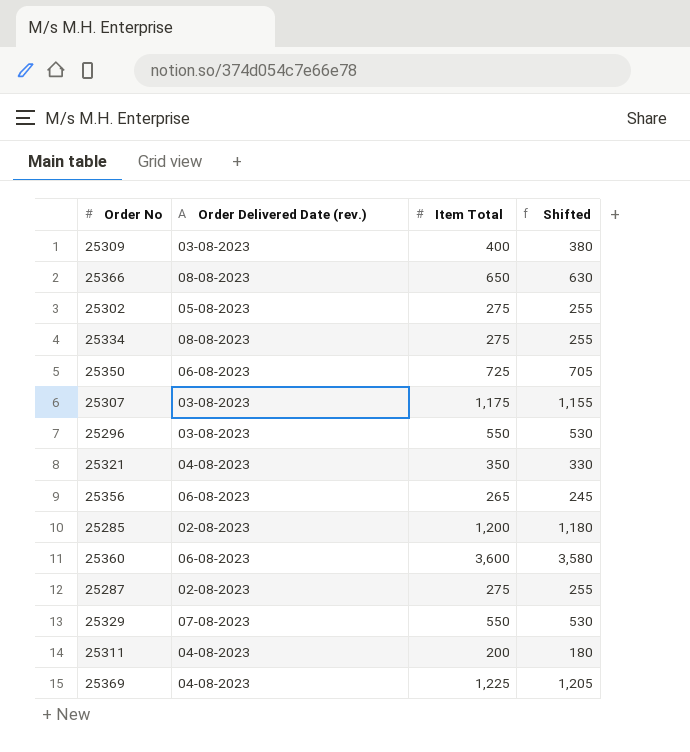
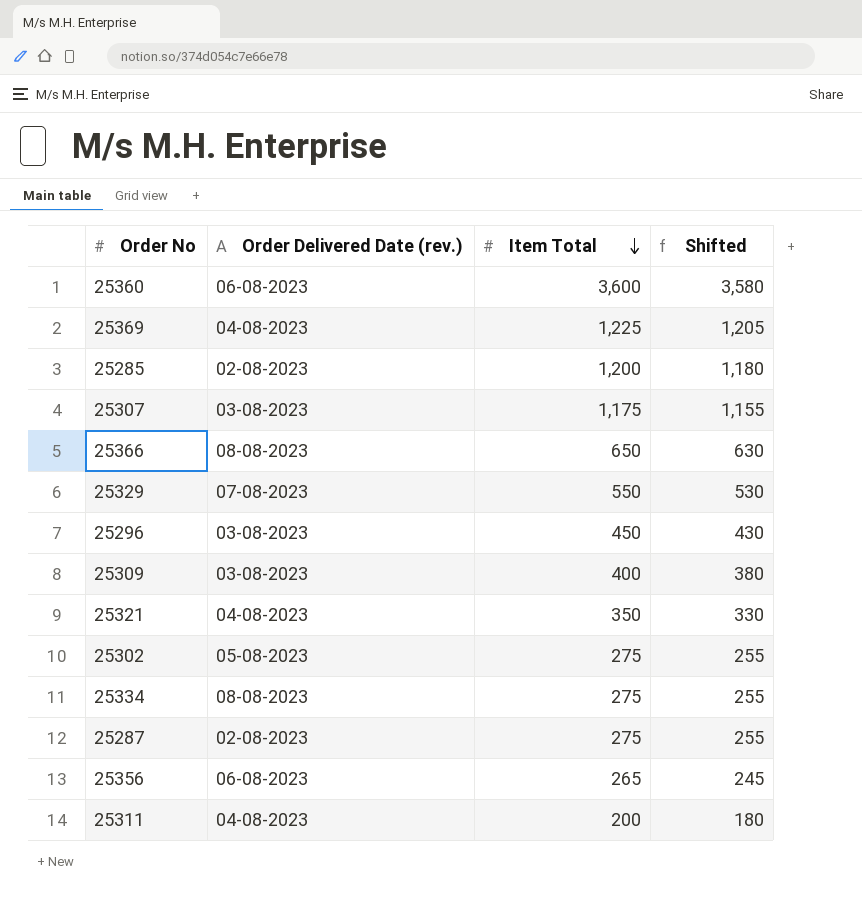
row order: none -> Item Total descending
row 25350: 06-08-2023 | 725 | 705 -> none
25296 | Item Total: 550 -> 450
25296 | Shifted: 530 -> 430

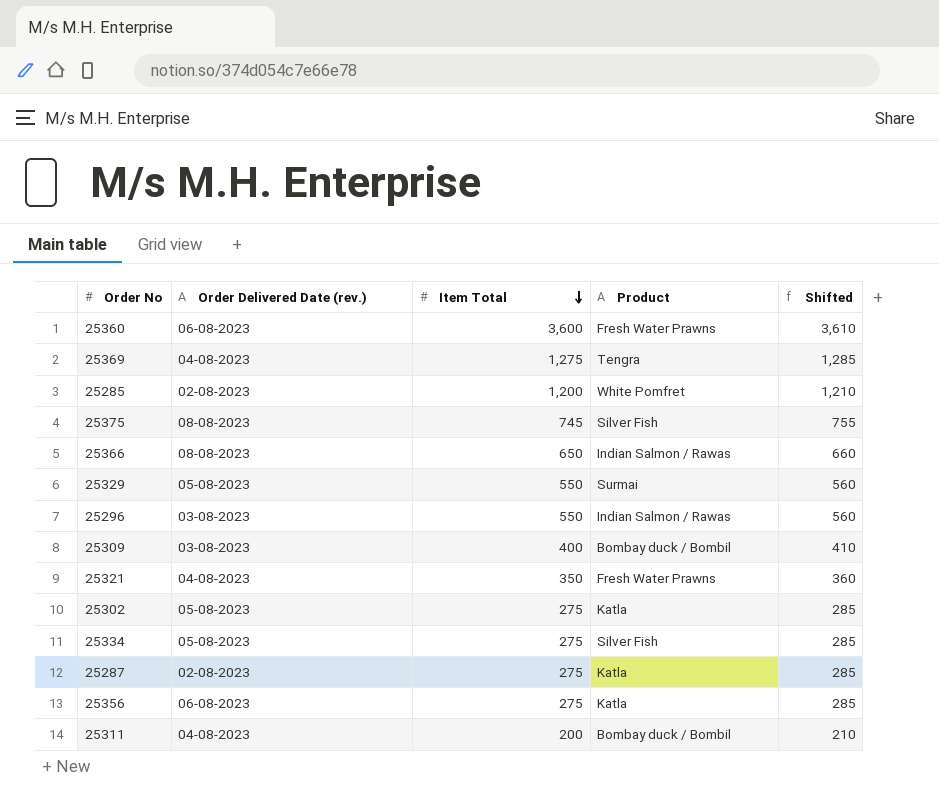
column Product | position: none -> 4
column Shifted | formula: [Item Total] - 20 -> [Item Total] + 10
row 25307: 03-08-2023 | 1,175 | 1,155 -> none
25369 | Item Total: 1,225 -> 1,275
row 25375: none -> 08-08-2023 | 745 | Silver Fish | 755
25329 | Order Delivered Date (rev.): 07-08-2023 -> 05-08-2023
25296 | Item Total: 450 -> 550
25334 | Order Delivered Date (rev.): 08-08-2023 -> 05-08-2023
25356 | Item Total: 265 -> 275

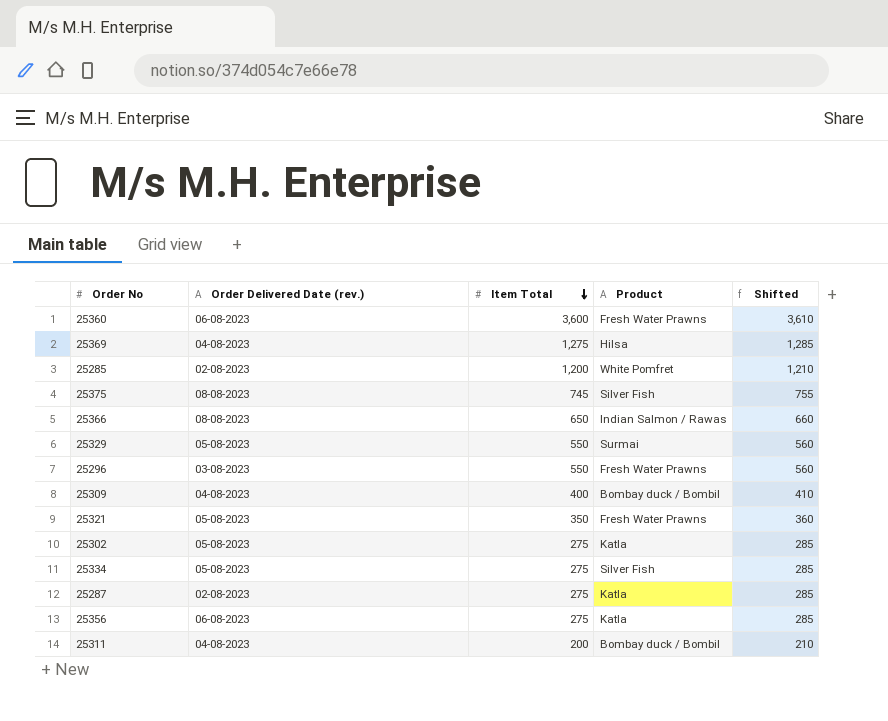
25369 | Product: Tengra -> Hilsa
25296 | Product: Indian Salmon / Rawas -> Fresh Water Prawns
25309 | Order Delivered Date (rev.): 03-08-2023 -> 04-08-2023
25321 | Order Delivered Date (rev.): 04-08-2023 -> 05-08-2023

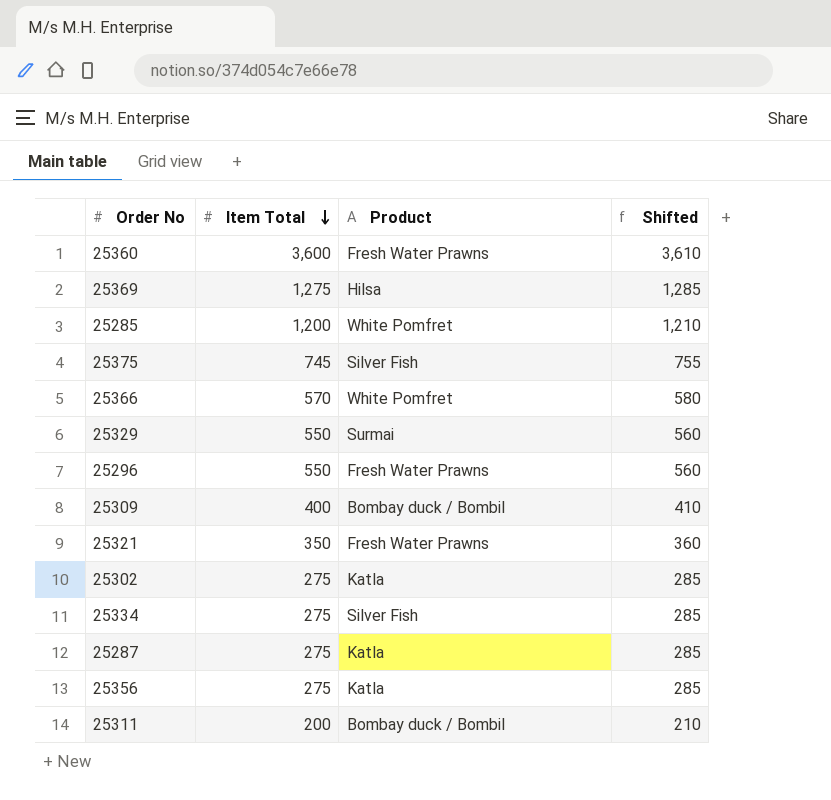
column Order Delivered Date (rev.) | position: 2 -> none
25366 | Item Total: 650 -> 570
25366 | Product: Indian Salmon / Rawas -> White Pomfret
25366 | Shifted: 660 -> 580

